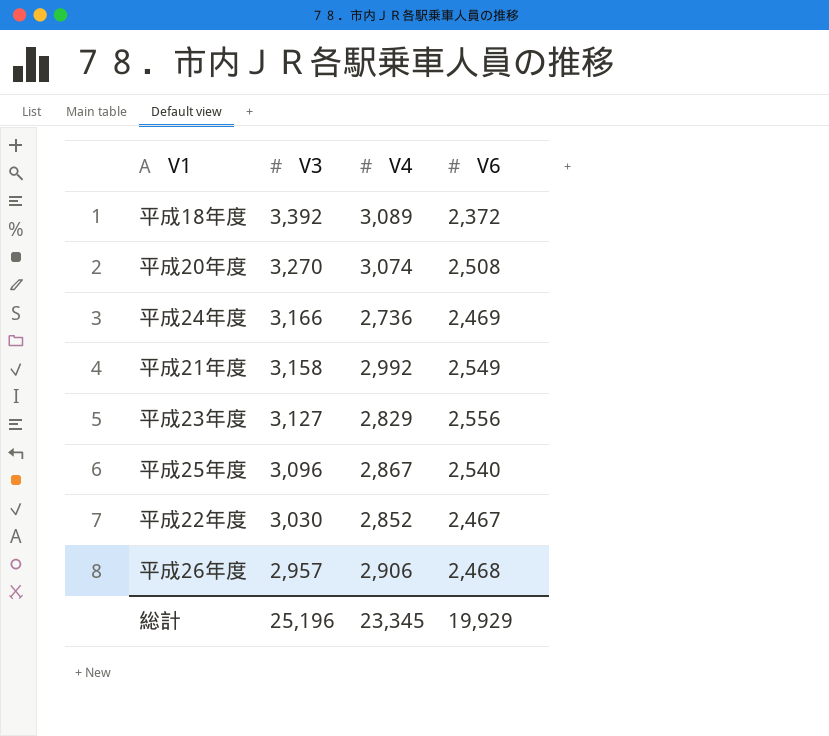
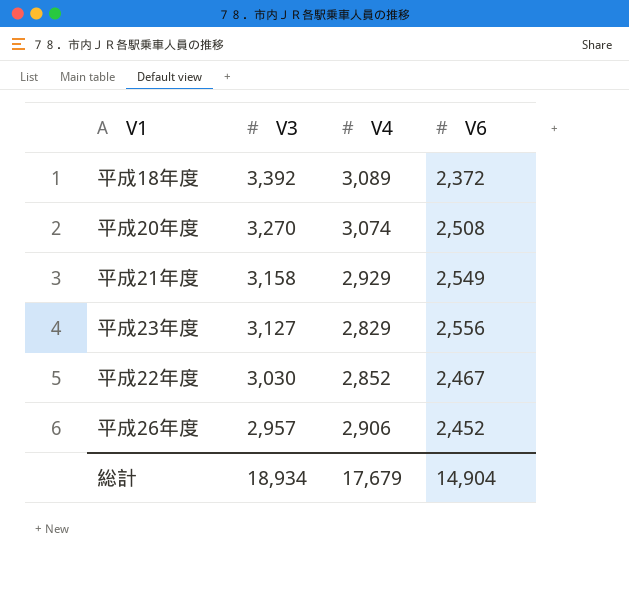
row 平成24年度: 3,166 | 2,736 | 2,469 -> none
row 平成25年度: 3,096 | 2,867 | 2,540 -> none
平成21年度 | V4: 2,992 -> 2,929
平成26年度 | V6: 2,468 -> 2,452
総計 | V3: 25,196 -> 18,934
総計 | V4: 23,345 -> 17,679
総計 | V6: 19,929 -> 14,904

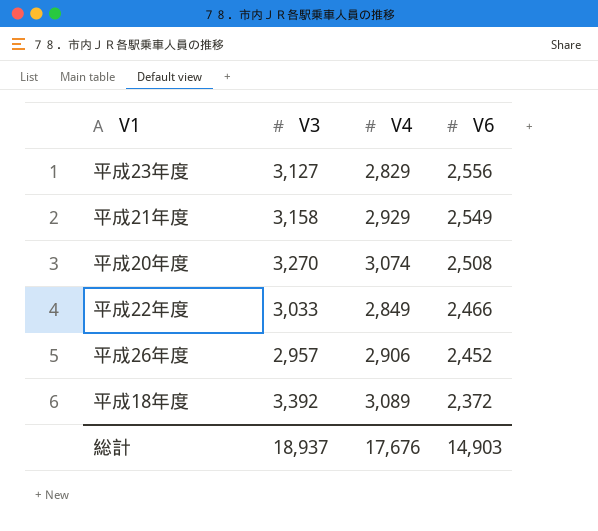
row order: V3 descending -> V6 descending
平成22年度 | V3: 3,030 -> 3,033
平成22年度 | V4: 2,852 -> 2,849
平成22年度 | V6: 2,467 -> 2,466
総計 | V3: 18,934 -> 18,937
総計 | V4: 17,679 -> 17,676
総計 | V6: 14,904 -> 14,903

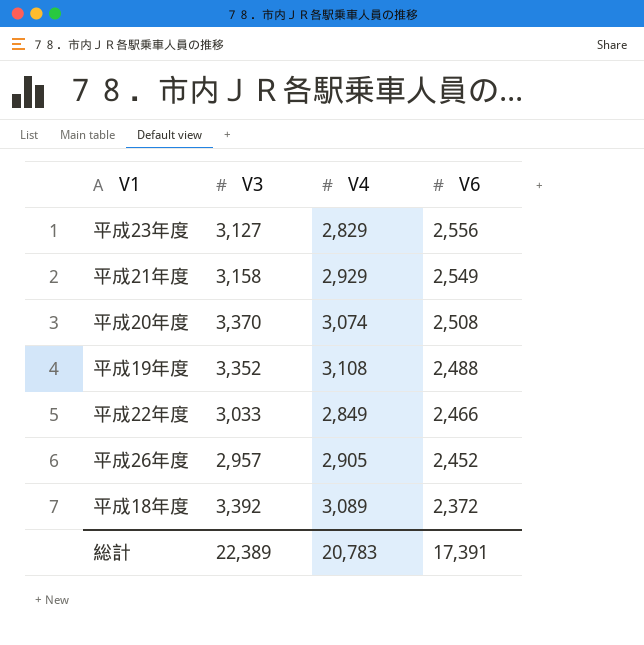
平成20年度 | V3: 3,270 -> 3,370
row 平成19年度: none -> 3,352 | 3,108 | 2,488
平成26年度 | V4: 2,906 -> 2,905
総計 | V3: 18,937 -> 22,389
総計 | V4: 17,676 -> 20,783
総計 | V6: 14,903 -> 17,391

